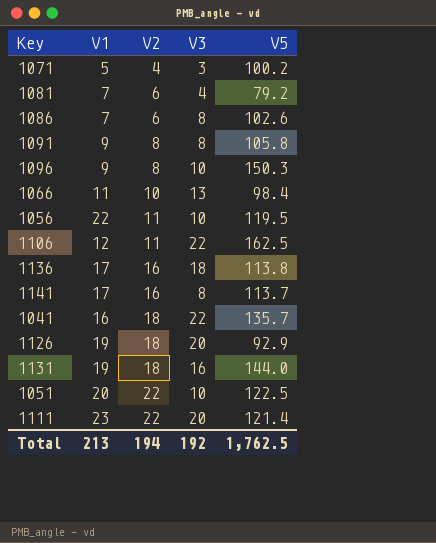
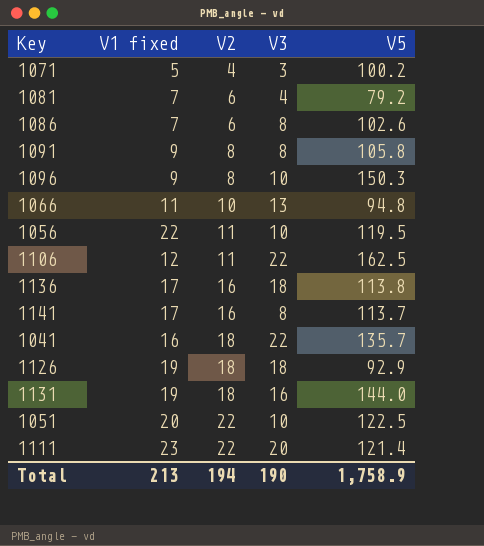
column name: V1 -> V1 fixed
1066 | V5: 98.4 -> 94.8
1126 | V3: 20 -> 18
Total | V3: 192 -> 190
Total | V5: 1,762.5 -> 1,758.9

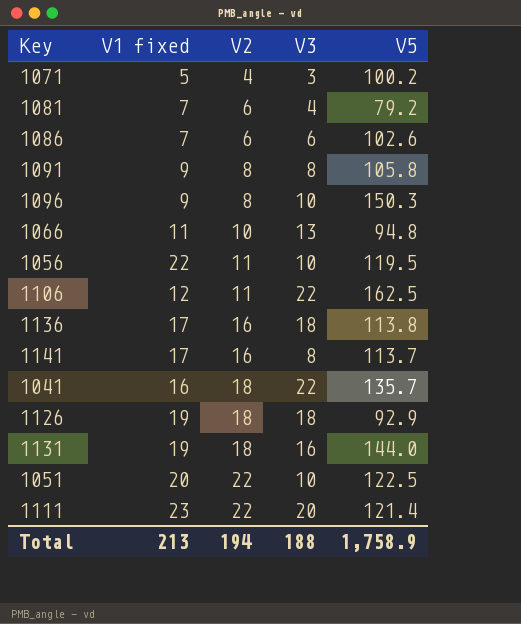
1086 | V3: 8 -> 6
Total | V3: 190 -> 188

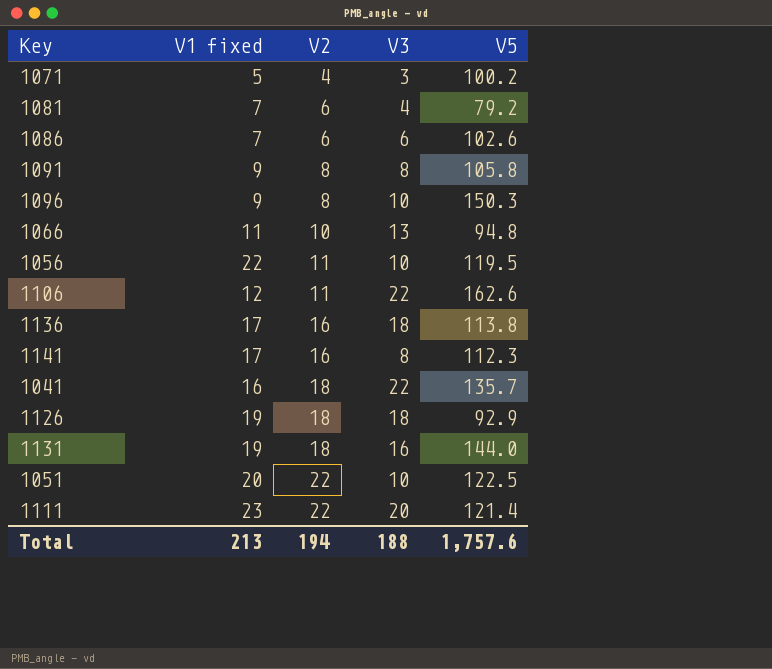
1106 | V5: 162.5 -> 162.6
1141 | V5: 113.7 -> 112.3
Total | V5: 1,758.9 -> 1,757.6

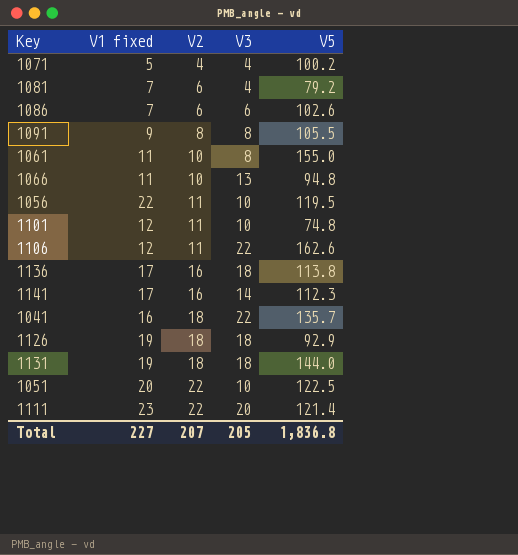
row 1096: 9 | 8 | 10 | 150.3 -> none
1071 | V3: 3 -> 4
1091 | V5: 105.8 -> 105.5
row 1061: none -> 11 | 10 | 8 | 155.0
row 1101: none -> 12 | 11 | 10 | 74.8
1141 | V3: 8 -> 14
1131 | V3: 16 -> 18
Total | V1 fixed: 213 -> 227
Total | V2: 194 -> 207
Total | V3: 188 -> 205
Total | V5: 1,757.6 -> 1,836.8

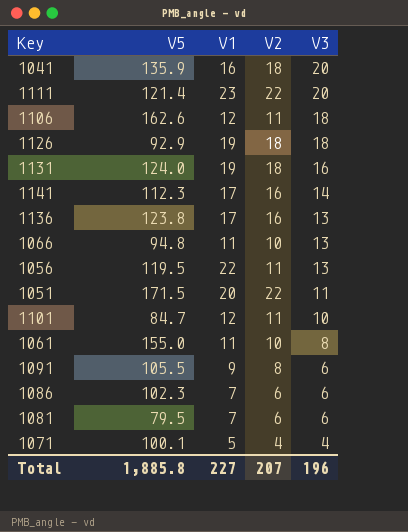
row order: V2 ascending -> V3 descending
column V5 | position: 5 -> 2
column name: V1 fixed -> V1
1041 | V5: 135.7 -> 135.9
1041 | V3: 22 -> 20
1106 | V3: 22 -> 18
1131 | V5: 144.0 -> 124.0
1131 | V3: 18 -> 16
1136 | V5: 113.8 -> 123.8
1136 | V3: 18 -> 13
1056 | V3: 10 -> 13
1051 | V5: 122.5 -> 171.5
1051 | V3: 10 -> 11
1101 | V5: 74.8 -> 84.7
1091 | V3: 8 -> 6
1086 | V5: 102.6 -> 102.3
1081 | V5: 79.2 -> 79.5
1081 | V3: 4 -> 6
1071 | V5: 100.2 -> 100.1
Total | V5: 1,836.8 -> 1,885.8
Total | V3: 205 -> 196

